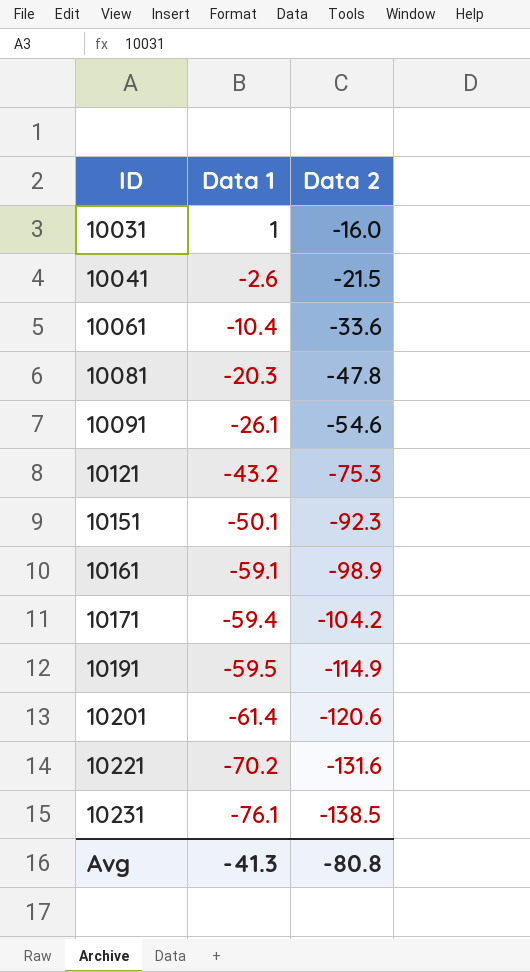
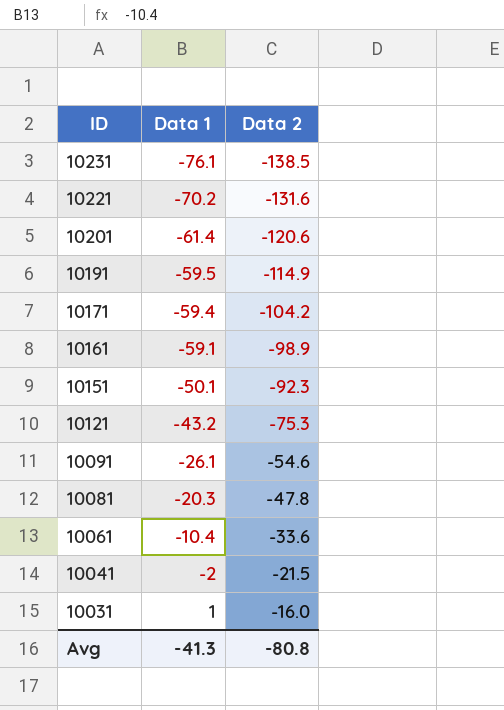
row order: ID ascending -> ID descending
10041 | Data 1: -2.6 -> -2

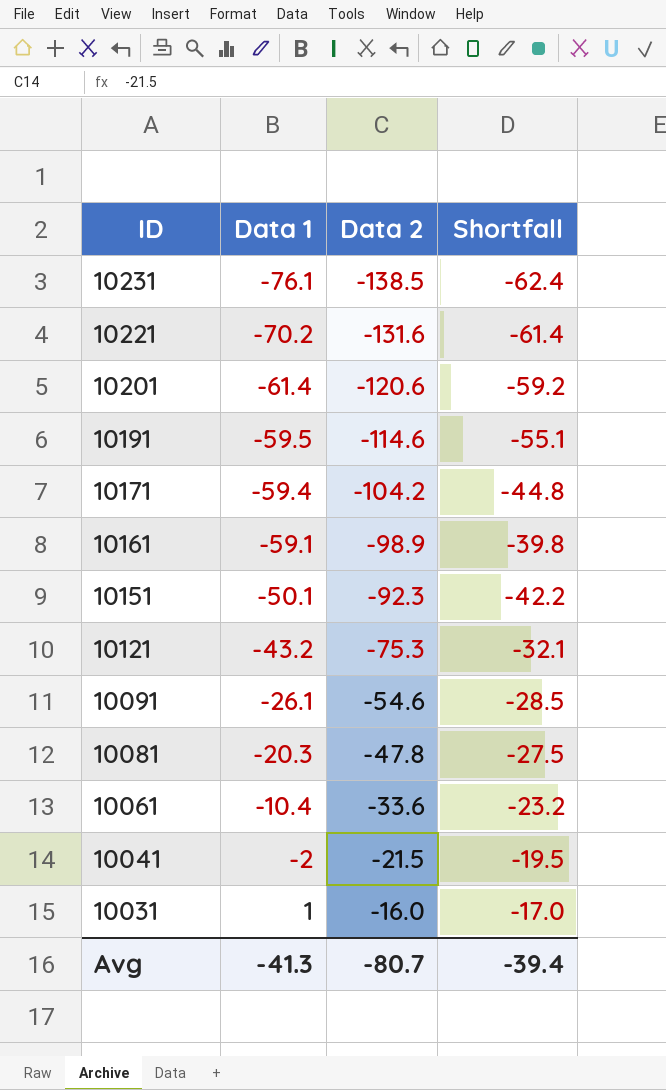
column Shortfall | formula: none -> [Data 2] - [Data 1]
10191 | Data 2: -114.9 -> -114.6
Avg | Data 2: -80.8 -> -80.7

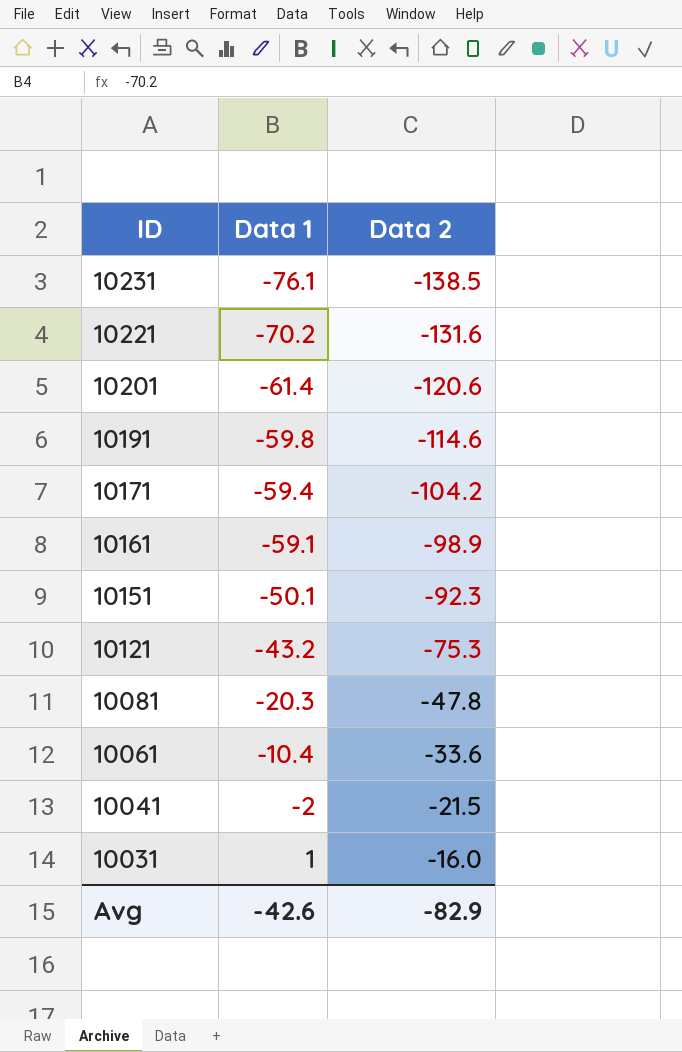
column Shortfall | formula: [Data 2] - [Data 1] -> none
row 10091: -26.1 | -54.6 | -28.5 -> none
10191 | Data 1: -59.5 -> -59.8
Avg | Data 1: -41.3 -> -42.6
Avg | Data 2: -80.7 -> -82.9

